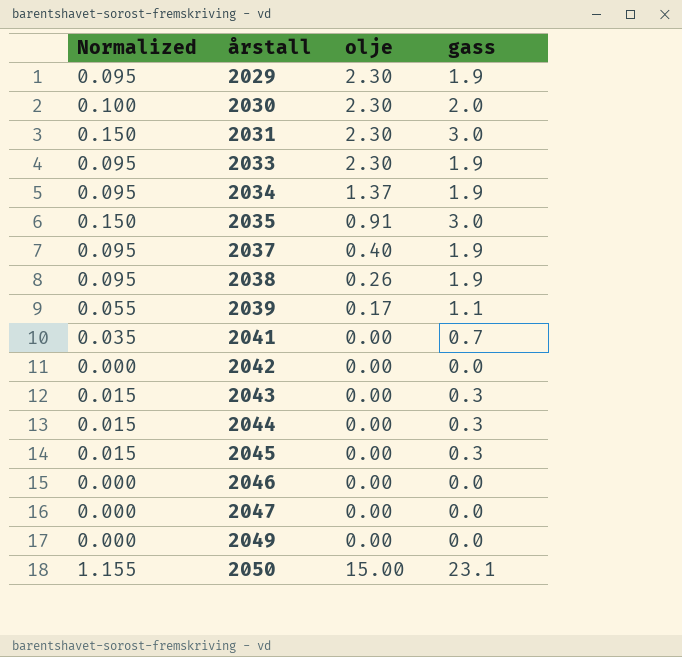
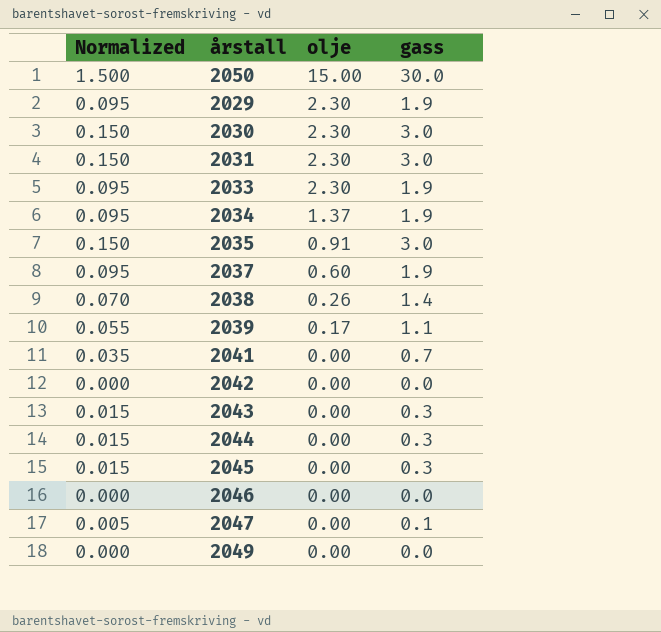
row order: årstall ascending -> olje descending
2050 | Normalized: 1.155 -> 1.500
2050 | gass: 23.1 -> 30.0
2030 | Normalized: 0.100 -> 0.150
2030 | gass: 2.0 -> 3.0
2037 | olje: 0.40 -> 0.60
2038 | Normalized: 0.095 -> 0.070
2038 | gass: 1.9 -> 1.4
2047 | Normalized: 0.000 -> 0.005
2047 | gass: 0.0 -> 0.1

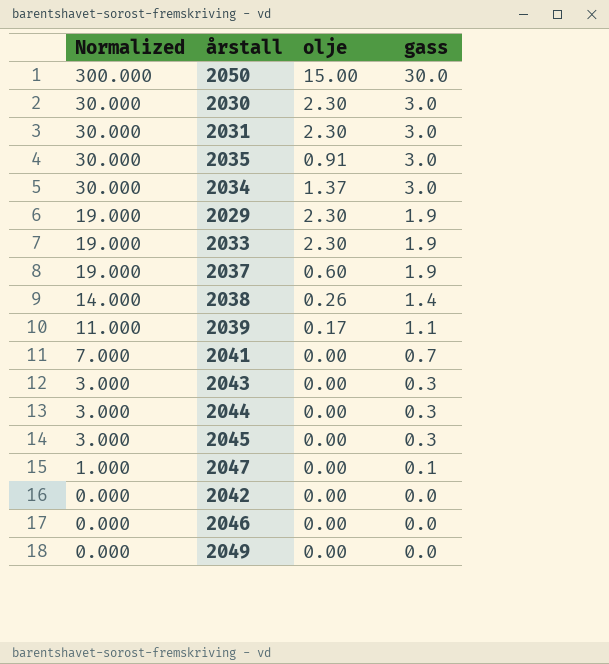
row order: olje descending -> Normalized descending
column Normalized | formula: [gass] * 0.05 -> [gass] * 10
2034 | gass: 1.9 -> 3.0

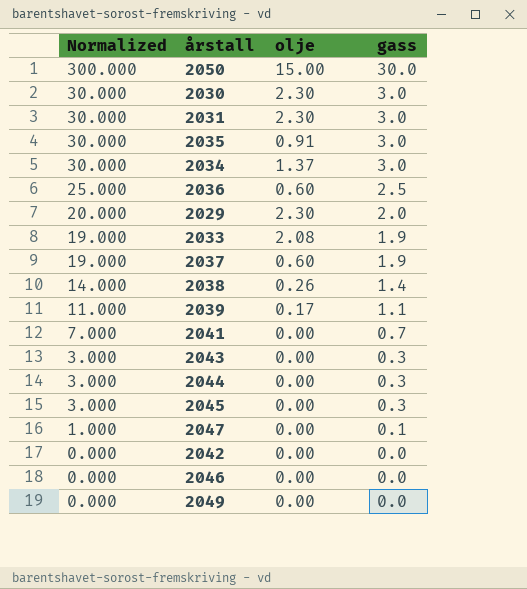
row 2036: none -> 25.000 | 0.60 | 2.5
2029 | Normalized: 19.000 -> 20.000
2029 | gass: 1.9 -> 2.0
2033 | olje: 2.30 -> 2.08

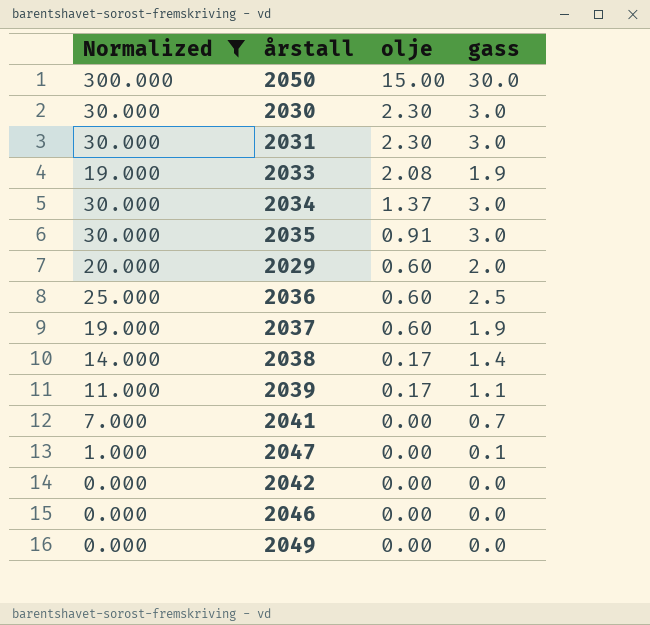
filter: none -> Normalized != 3.000
row order: Normalized descending -> olje descending
2029 | olje: 2.30 -> 0.60
2038 | olje: 0.26 -> 0.17

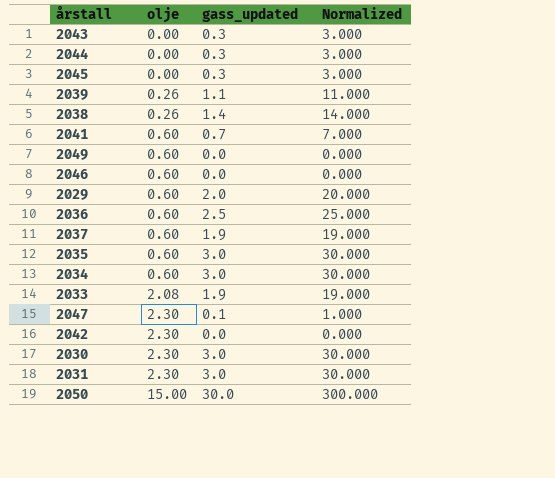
filter: Normalized != 3.000 -> none
row order: olje descending -> olje ascending
column name: gass -> gass_updated
column Normalized | position: 1 -> 4
2039 | olje: 0.17 -> 0.26
2038 | olje: 0.17 -> 0.26
2041 | olje: 0.00 -> 0.60
2049 | olje: 0.00 -> 0.60
2046 | olje: 0.00 -> 0.60
2035 | olje: 0.91 -> 0.60
2034 | olje: 1.37 -> 0.60
2047 | olje: 0.00 -> 2.30
2042 | olje: 0.00 -> 2.30

